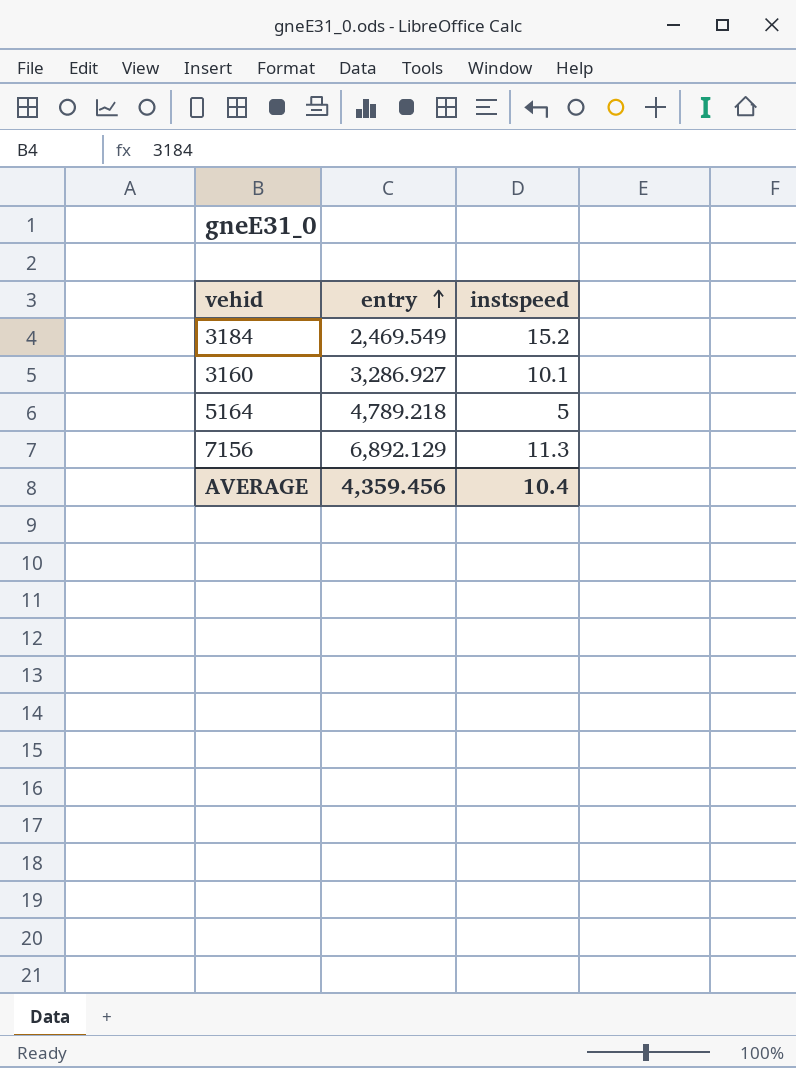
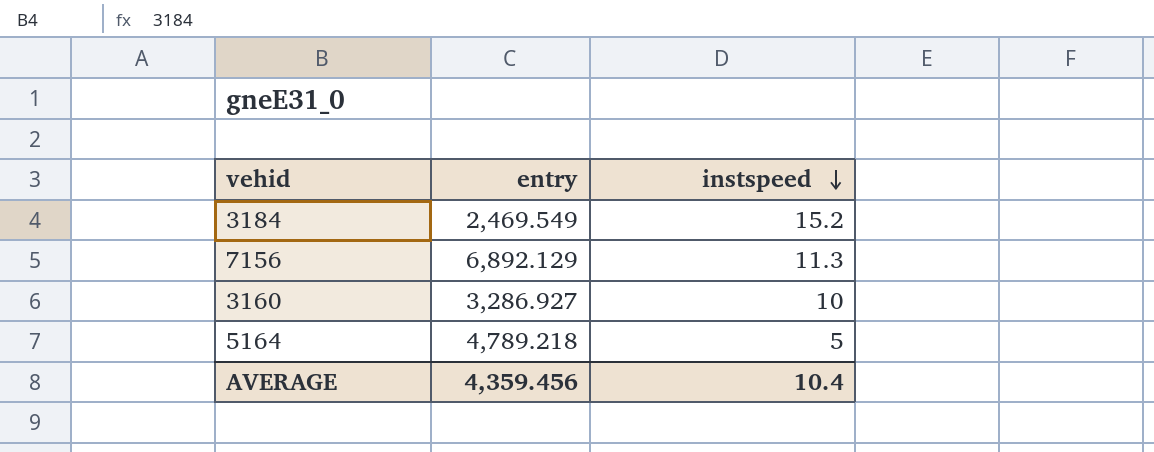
row order: entry ascending -> instspeed descending
3160 | instspeed: 10.1 -> 10

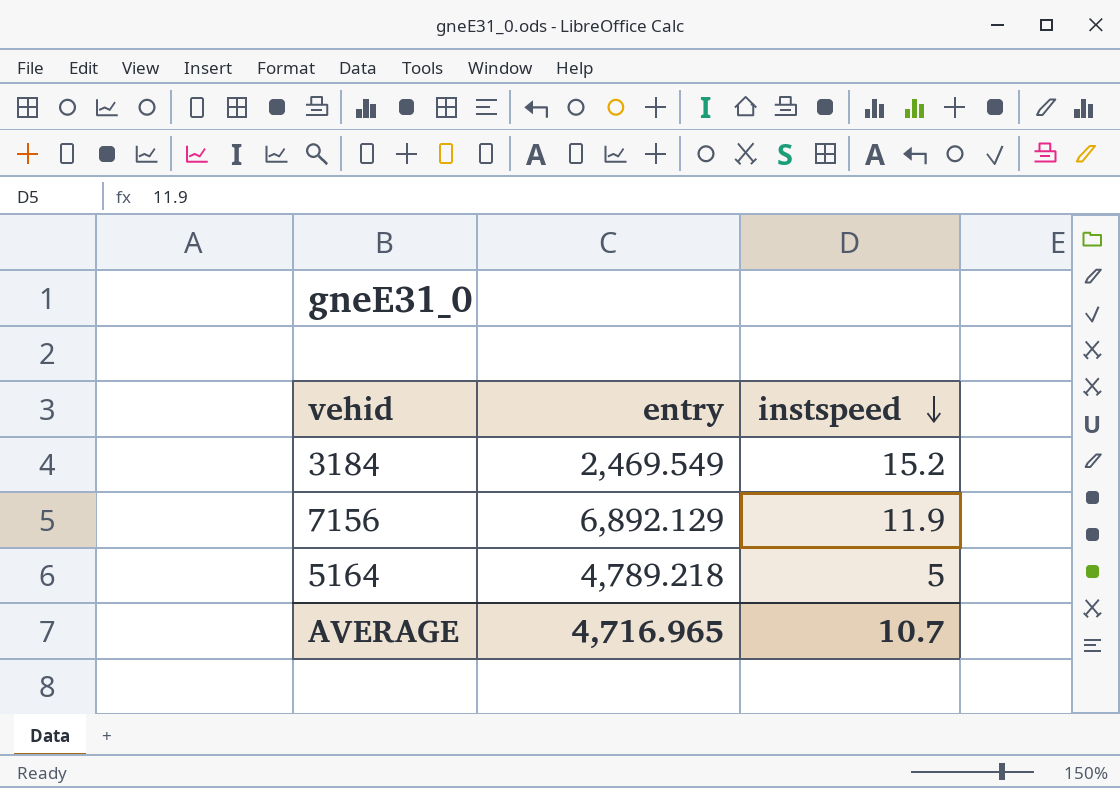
row 3160: 3,286.927 | 10 -> none
7156 | instspeed: 11.3 -> 11.9
AVERAGE | entry: 4,359.456 -> 4,716.965
AVERAGE | instspeed: 10.4 -> 10.7

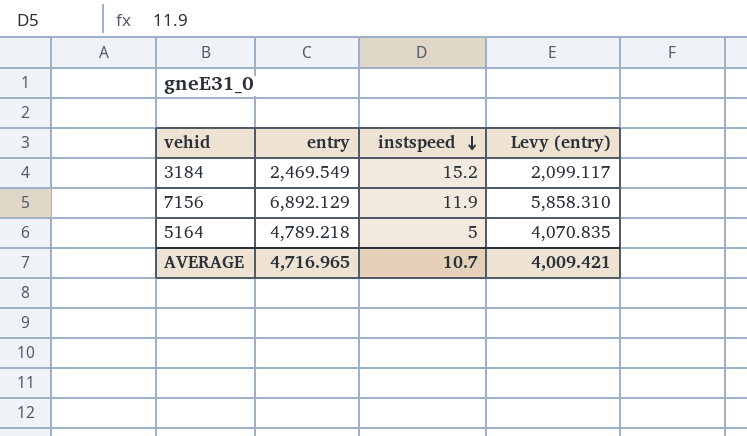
column Levy (entry) | formula: none -> [entry] * 0.85

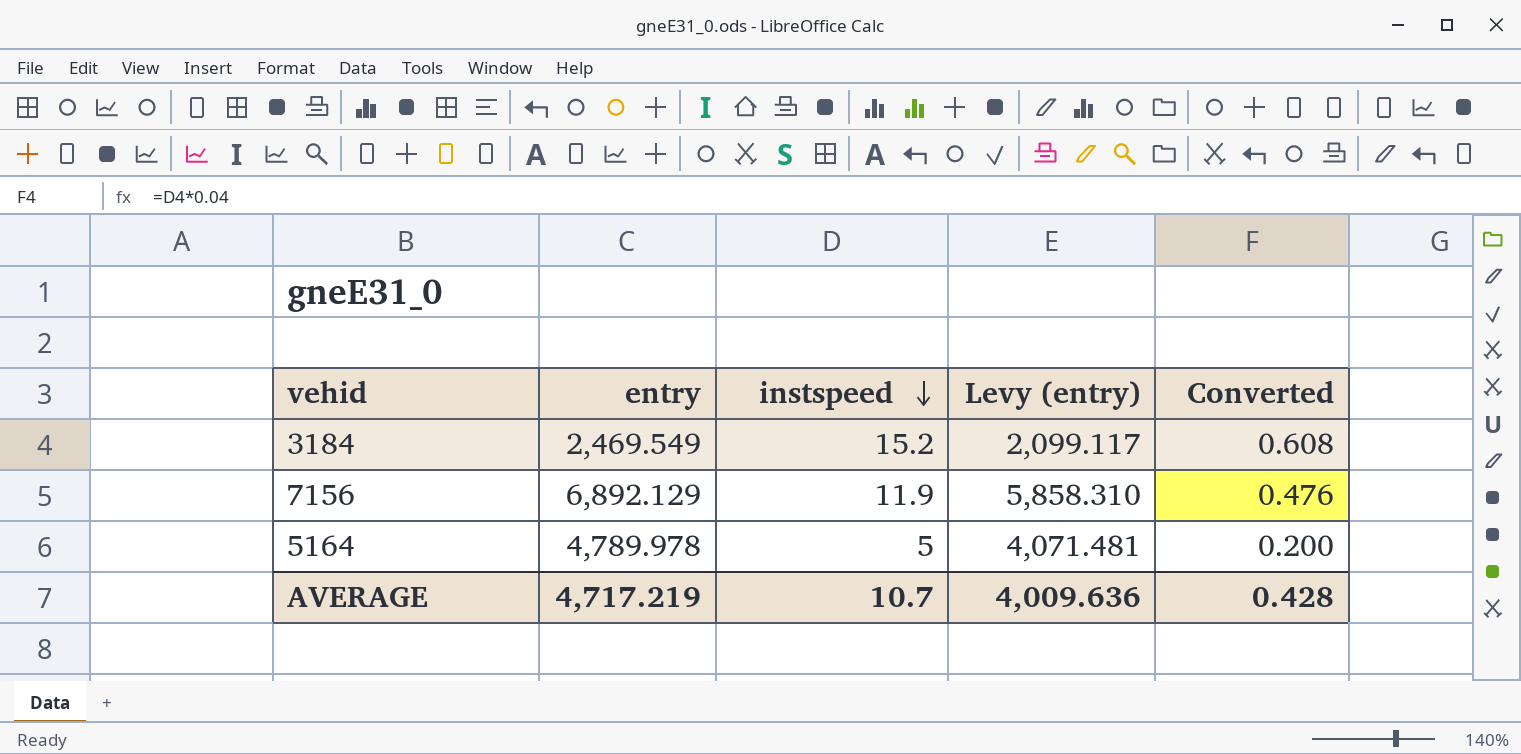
column Converted | formula: none -> [instspeed] * 0.04
5164 | entry: 4,789.218 -> 4,789.978
5164 | Levy (entry): 4,070.835 -> 4,071.481
AVERAGE | entry: 4,716.965 -> 4,717.219
AVERAGE | Levy (entry): 4,009.421 -> 4,009.636

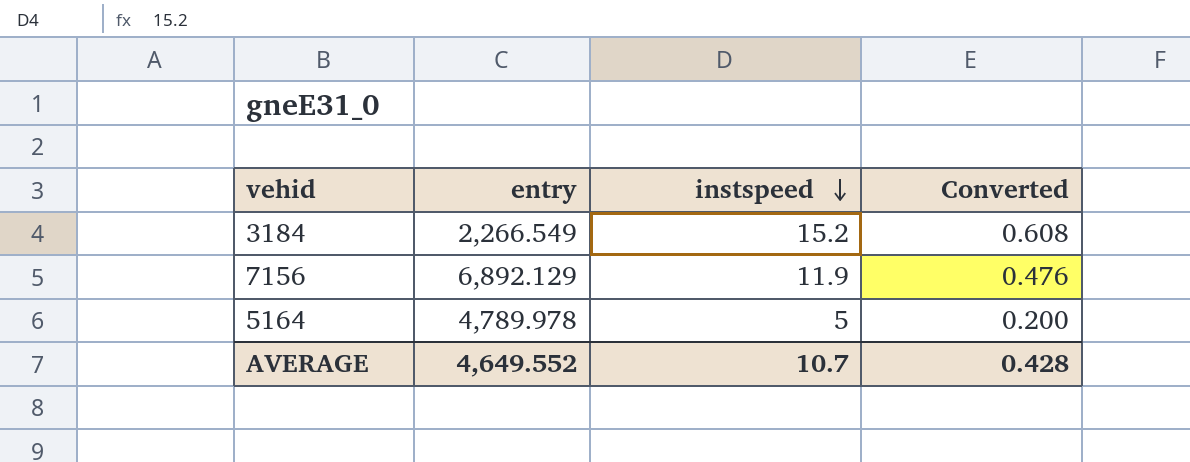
column Levy (entry) | formula: [entry] * 0.85 -> none
3184 | entry: 2,469.549 -> 2,266.549
AVERAGE | entry: 4,717.219 -> 4,649.552

